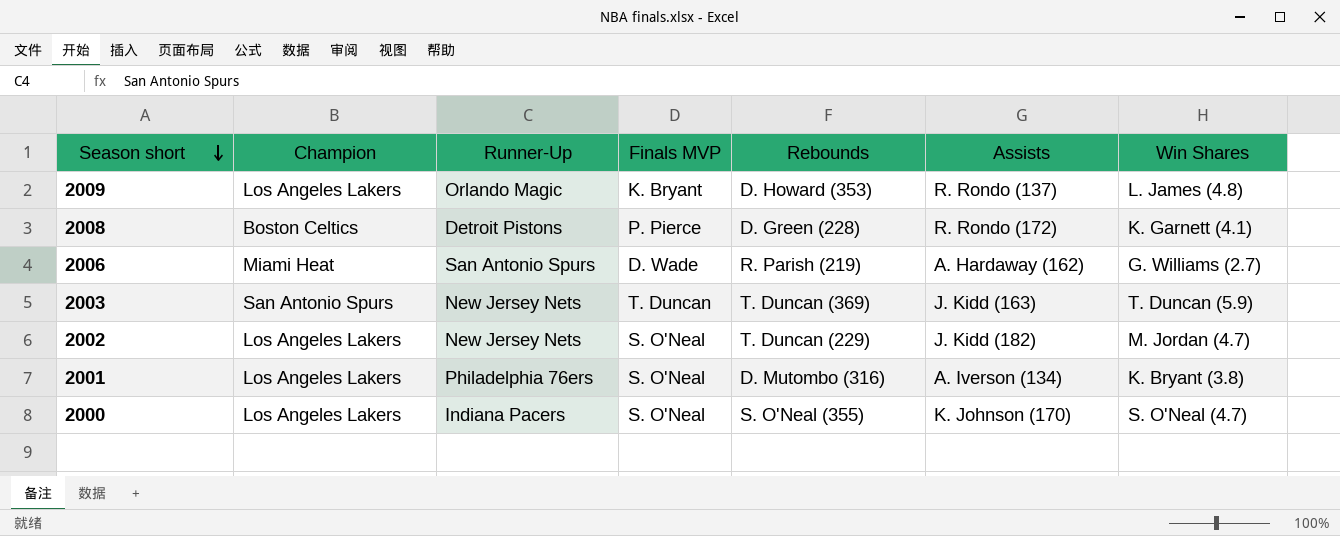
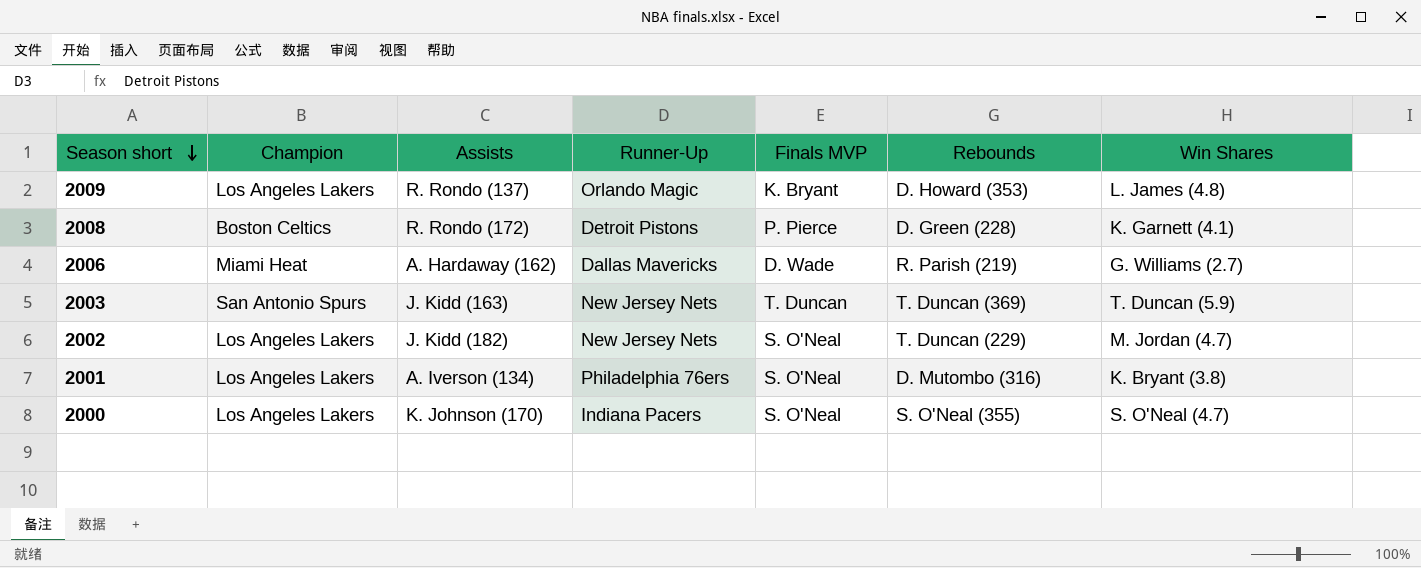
column Assists | position: 6 -> 3
2006 | Runner-Up: San Antonio Spurs -> Dallas Mavericks

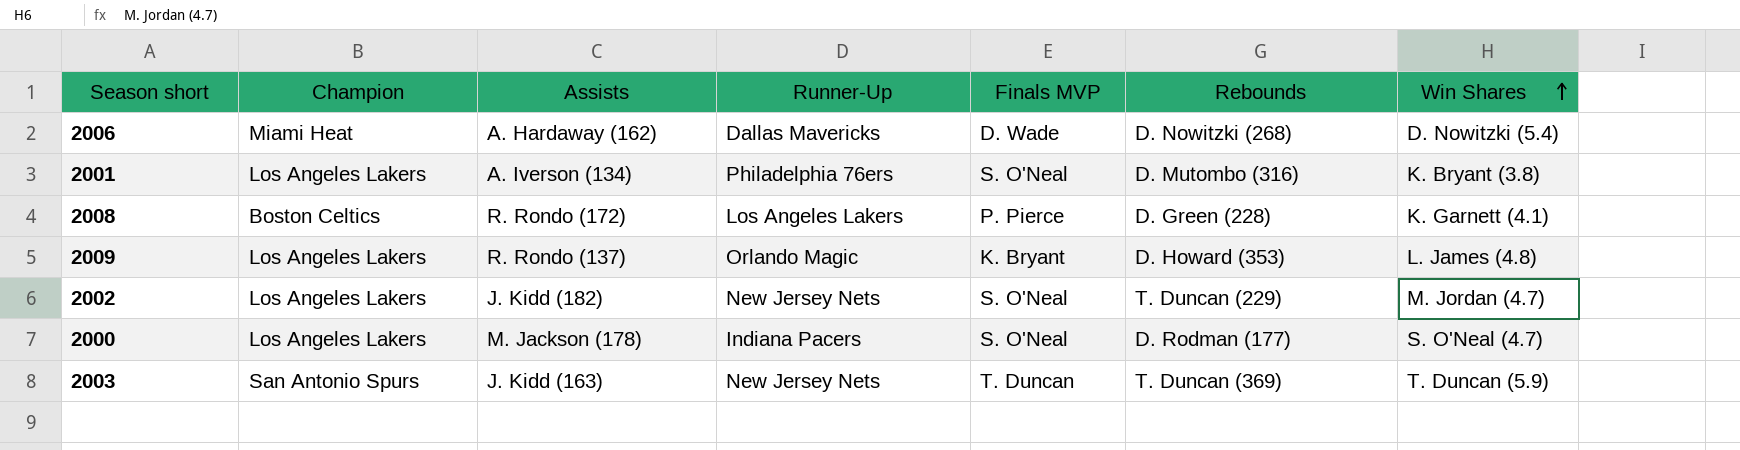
row order: Season short descending -> Win Shares ascending
2006 | Rebounds: R. Parish (219) -> D. Nowitzki (268)
2006 | Win Shares: G. Williams (2.7) -> D. Nowitzki (5.4)
2008 | Runner-Up: Detroit Pistons -> Los Angeles Lakers
2000 | Assists: K. Johnson (170) -> M. Jackson (178)
2000 | Rebounds: S. O'Neal (355) -> D. Rodman (177)

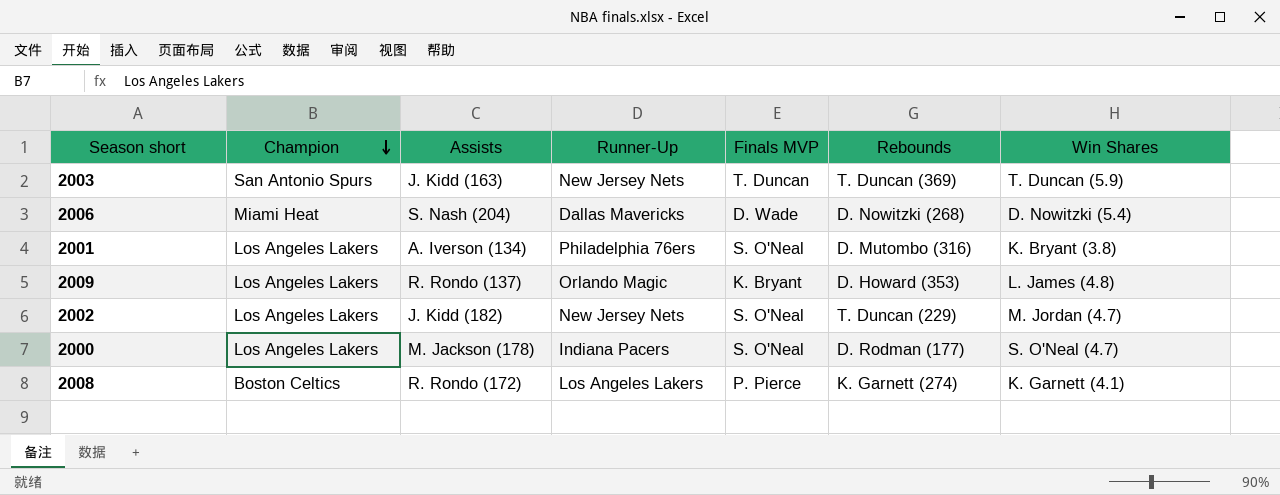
row order: Win Shares ascending -> Champion descending
2006 | Assists: A. Hardaway (162) -> S. Nash (204)
2008 | Rebounds: D. Green (228) -> K. Garnett (274)

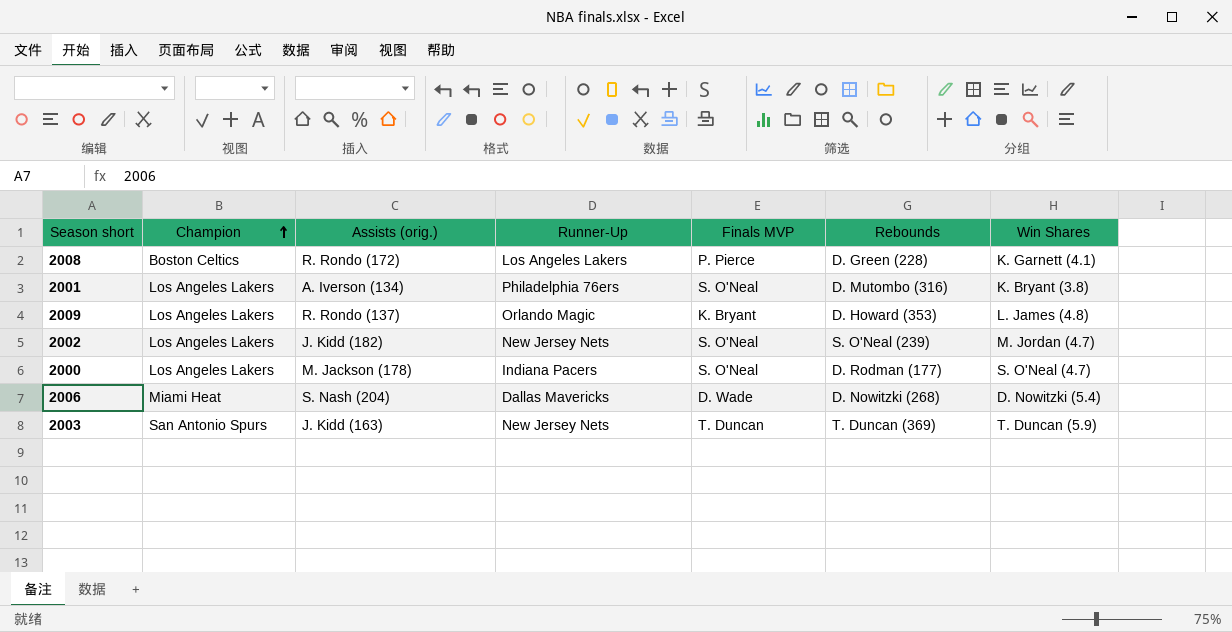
row order: Champion descending -> Champion ascending
column name: Assists -> Assists (orig.)
2008 | Rebounds: K. Garnett (274) -> D. Green (228)
2002 | Rebounds: T. Duncan (229) -> S. O'Neal (239)

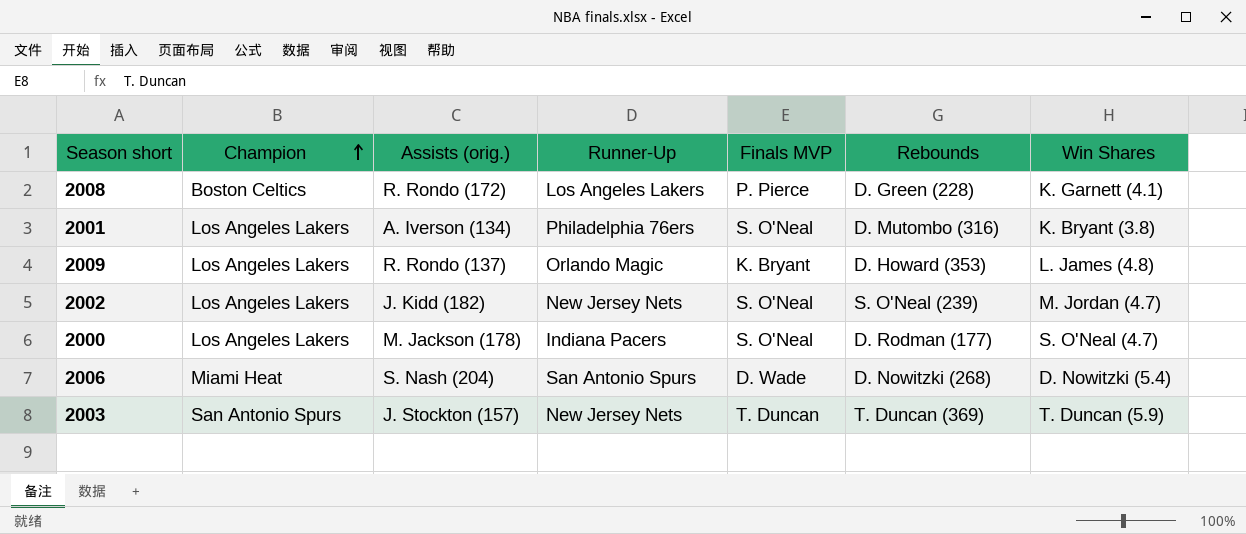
2006 | Runner-Up: Dallas Mavericks -> San Antonio Spurs
2003 | Assists (orig.): J. Kidd (163) -> J. Stockton (157)

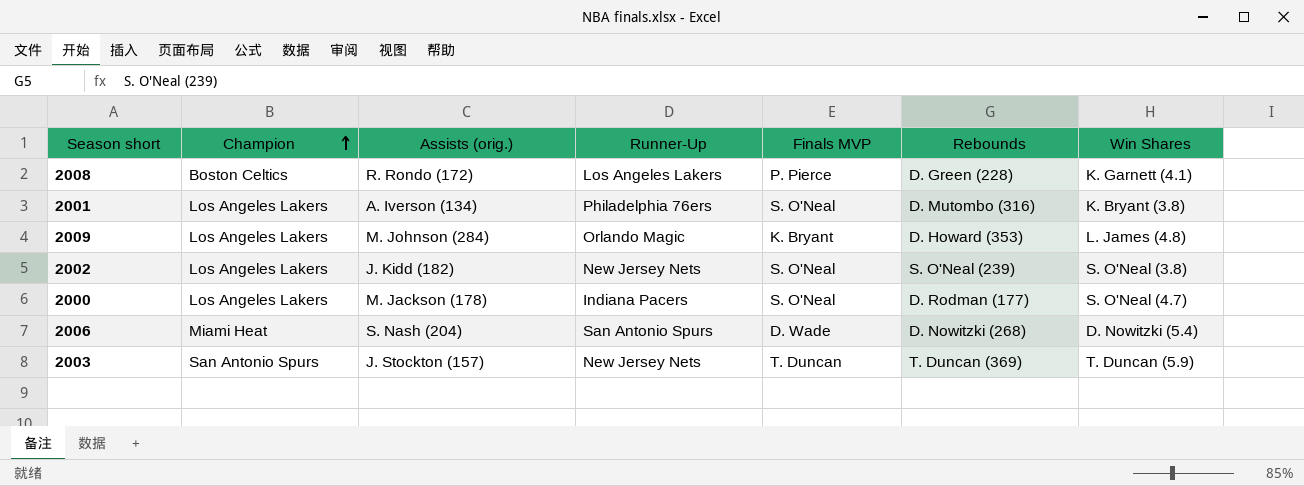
2009 | Assists (orig.): R. Rondo (137) -> M. Johnson (284)
2002 | Win Shares: M. Jordan (4.7) -> S. O'Neal (3.8)

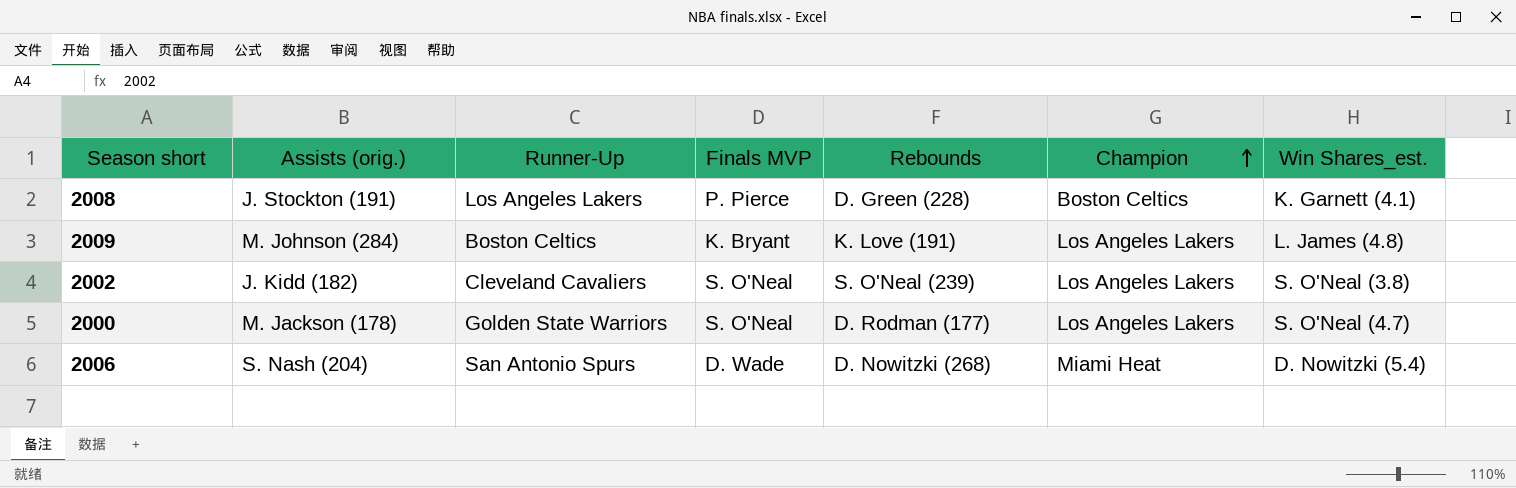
column Champion | position: 2 -> 6
column name: Win Shares -> Win Shares_est.
row 2001: Los Angeles Lakers | A. Iverson (134) | Philadelphia 76ers | S. O'Neal | D. Mutombo (316) | K. Bryant (3.8) -> none
row 2003: San Antonio Spurs | J. Stockton (157) | New Jersey Nets | T. Duncan | T. Duncan (369) | T. Duncan (5.9) -> none
2008 | Assists (orig.): R. Rondo (172) -> J. Stockton (191)
2009 | Runner-Up: Orlando Magic -> Boston Celtics
2009 | Rebounds: D. Howard (353) -> K. Love (191)
2002 | Runner-Up: New Jersey Nets -> Cleveland Cavaliers
2000 | Runner-Up: Indiana Pacers -> Golden State Warriors

